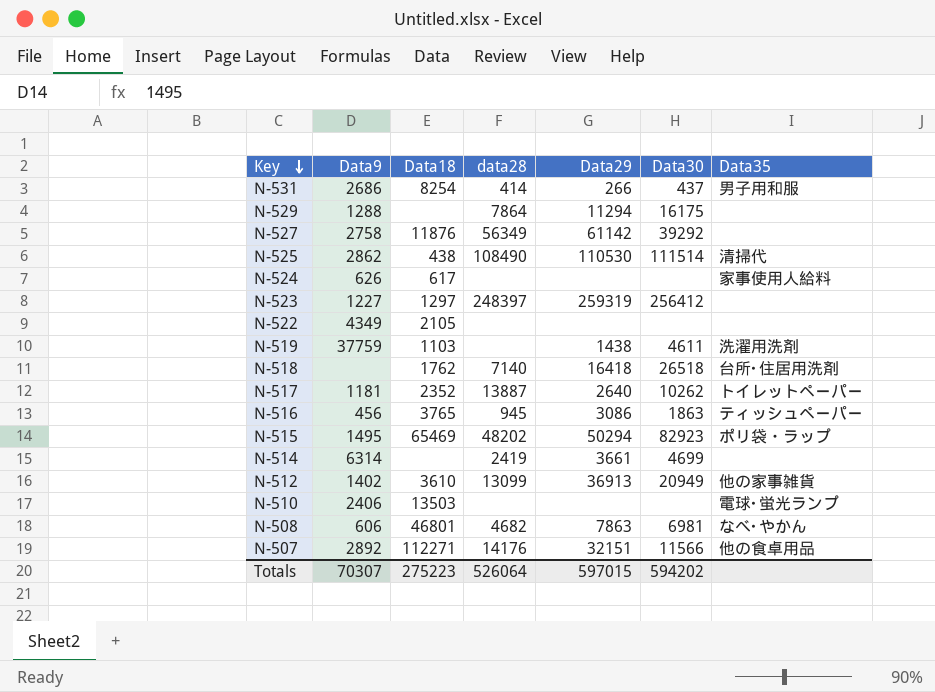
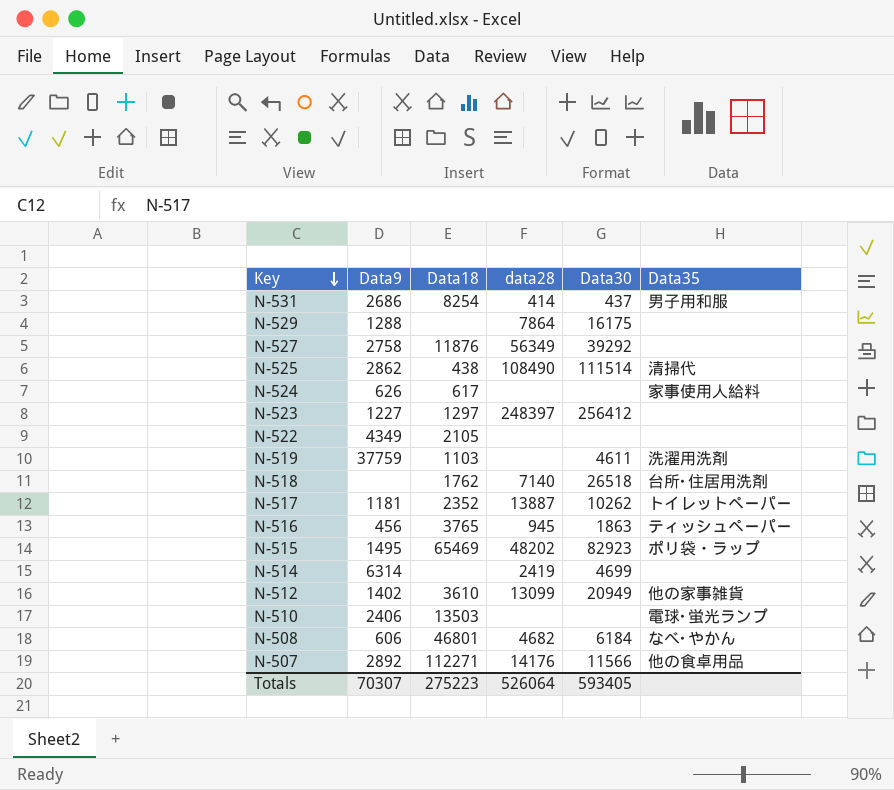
column Data29 | position: 5 -> none
N-508 | Data30: 6981 -> 6184
Totals | Data30: 594202 -> 593405

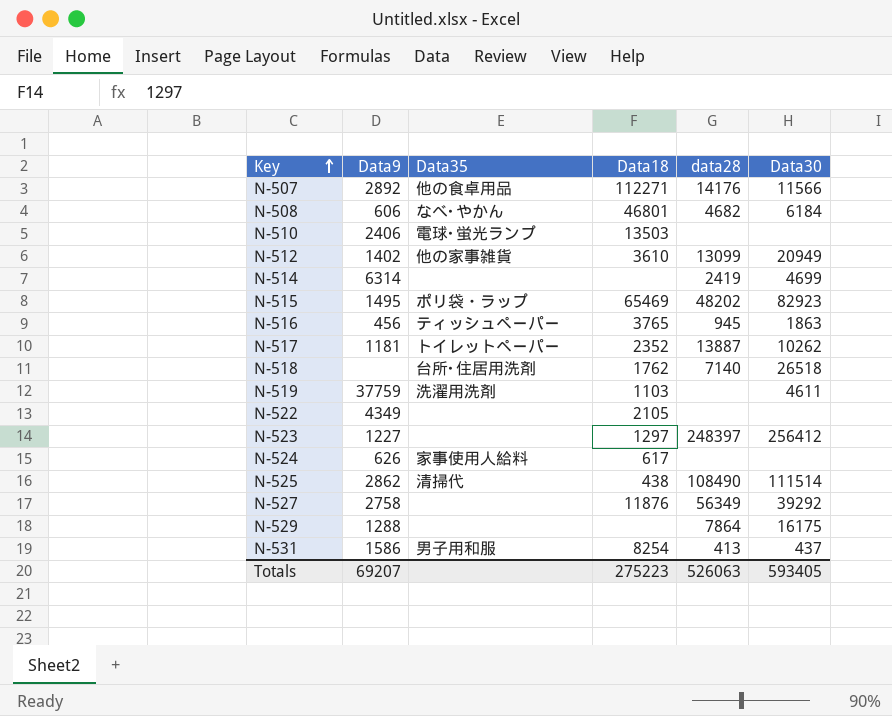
row order: Key descending -> Key ascending
column Data35 | position: 6 -> 3
N-531 | Data9: 2686 -> 1586
N-531 | data28: 414 -> 413
Totals | Data9: 70307 -> 69207
Totals | data28: 526064 -> 526063

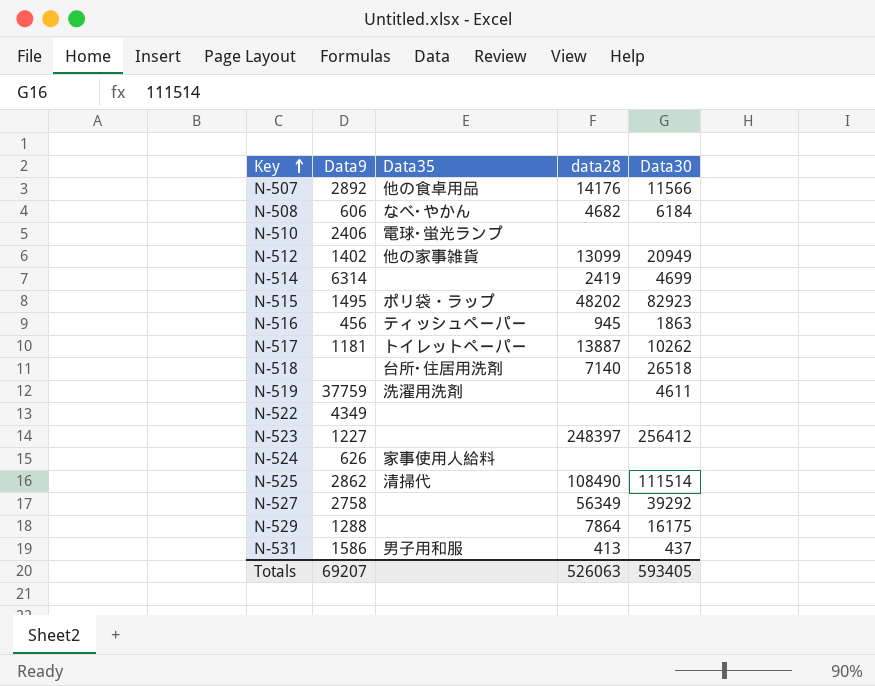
column Data18 | position: 4 -> none

